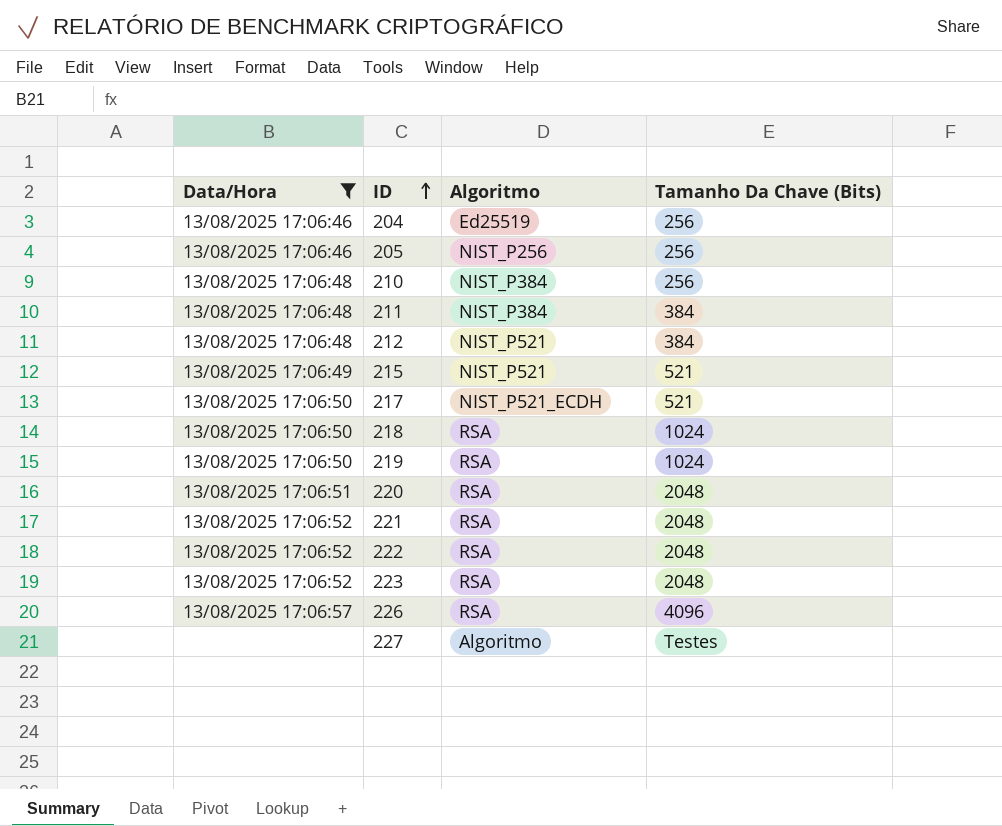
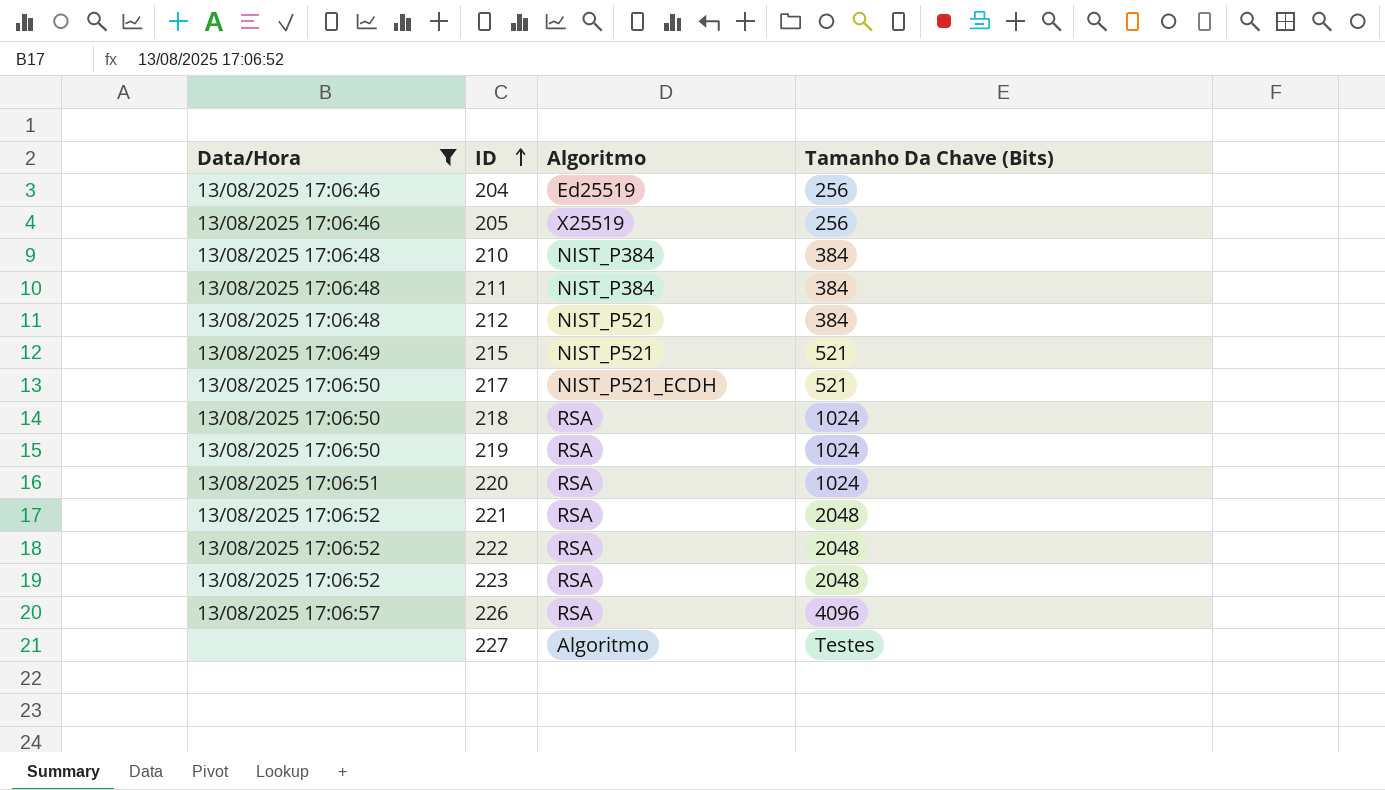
205 | Algoritmo: NIST_P256 -> X25519
210 | Tamanho Da Chave (Bits): 256 -> 384
220 | Tamanho Da Chave (Bits): 2048 -> 1024

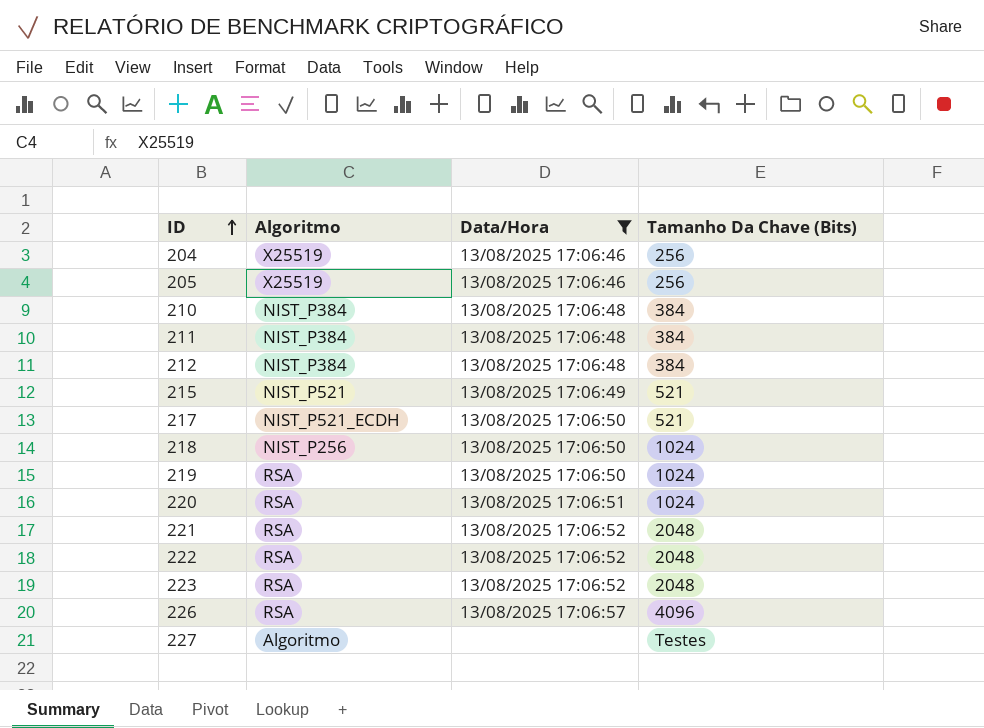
column Data/Hora | position: 1 -> 3
204 | Algoritmo: Ed25519 -> X25519
212 | Algoritmo: NIST_P521 -> NIST_P384
218 | Algoritmo: RSA -> NIST_P256

